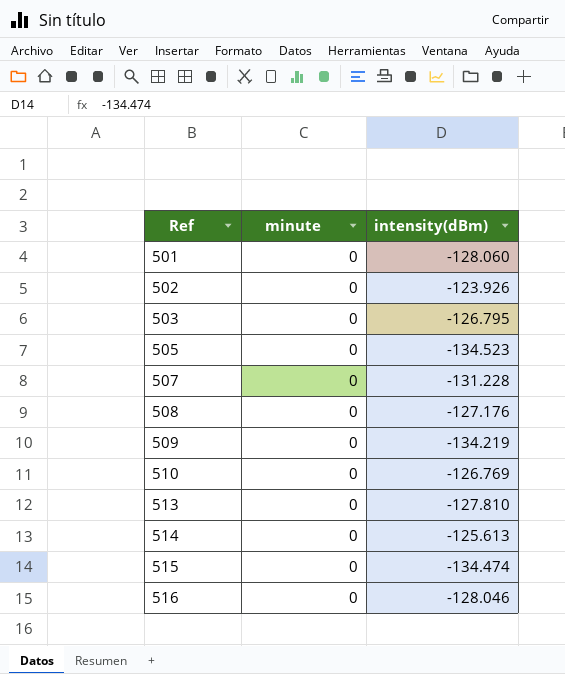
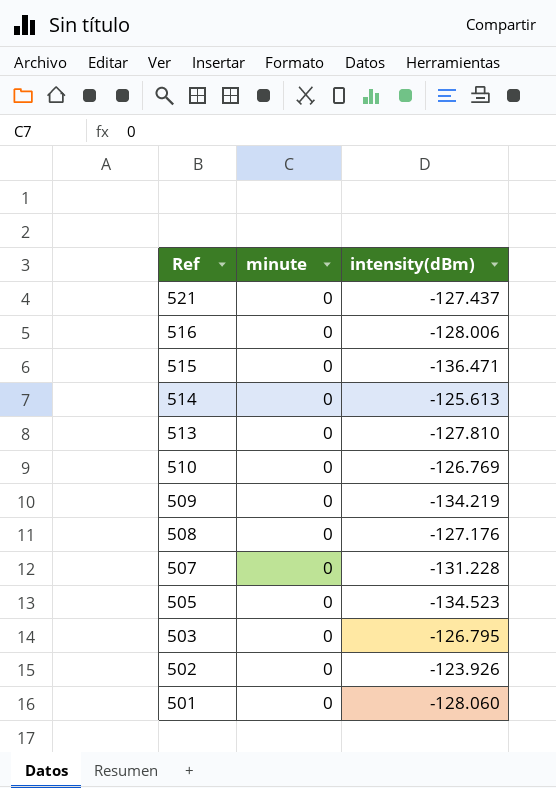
row order: Ref ascending -> Ref descending
row 521: none -> 0 | -127.437
516 | intensity(dBm): -128.046 -> -128.006
515 | intensity(dBm): -134.474 -> -136.471

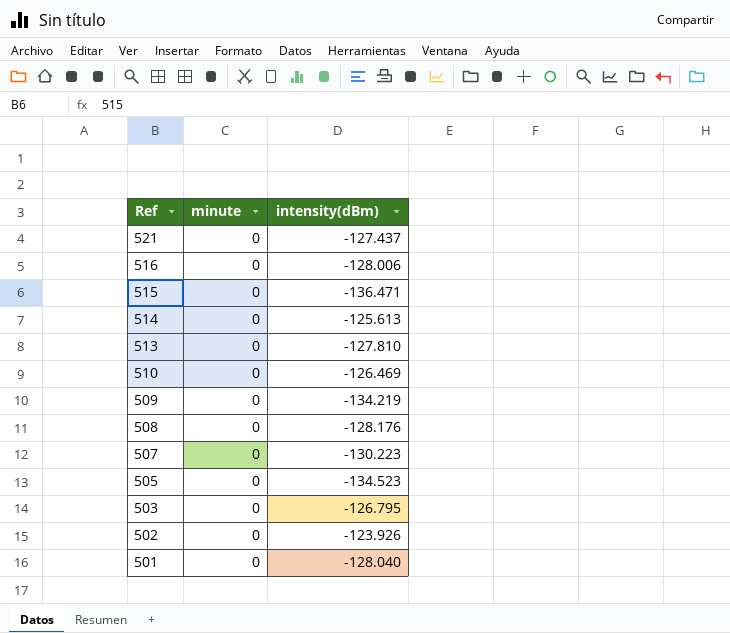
510 | intensity(dBm): -126.769 -> -126.469
508 | intensity(dBm): -127.176 -> -128.176
507 | intensity(dBm): -131.228 -> -130.223
501 | intensity(dBm): -128.060 -> -128.040

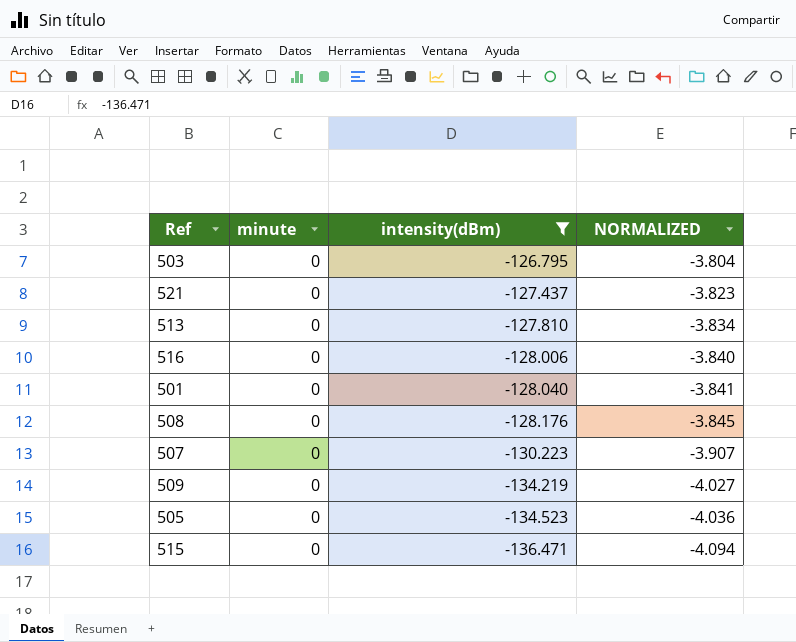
filter: none -> intensity(dBm) <= -126.795
row order: Ref descending -> intensity(dBm) descending
column NORMALIZED | formula: none -> [intensity(dBm)] * 0.03

